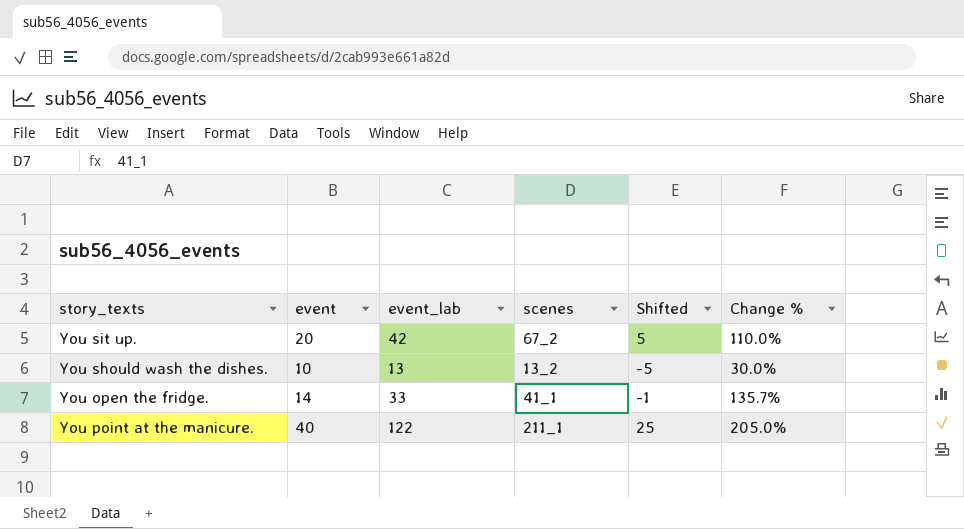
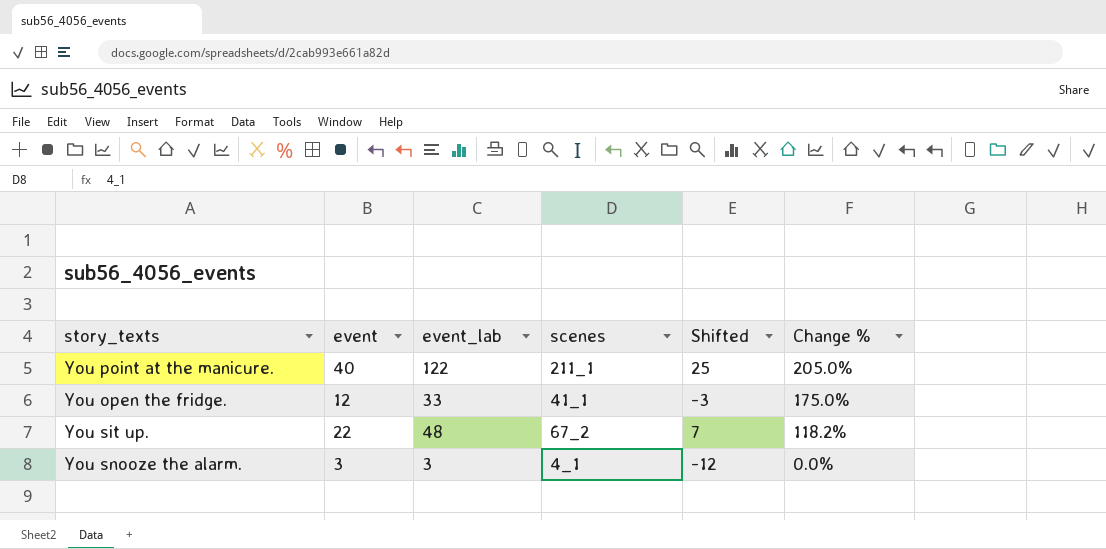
row order: none -> Change % descending
row You should wash the dishes.: 10 | 13 | 13_2 | -5 | 30.0% -> none
You open the fridge. | event: 14 -> 12
You open the fridge. | Shifted: -1 -> -3
You open the fridge. | Change %: 135.7% -> 175.0%
You sit up. | event: 20 -> 22
You sit up. | event_lab: 42 -> 48
You sit up. | Shifted: 5 -> 7
You sit up. | Change %: 110.0% -> 118.2%
row You snooze the alarm.: none -> 3 | 3 | 4_1 | -12 | 0.0%

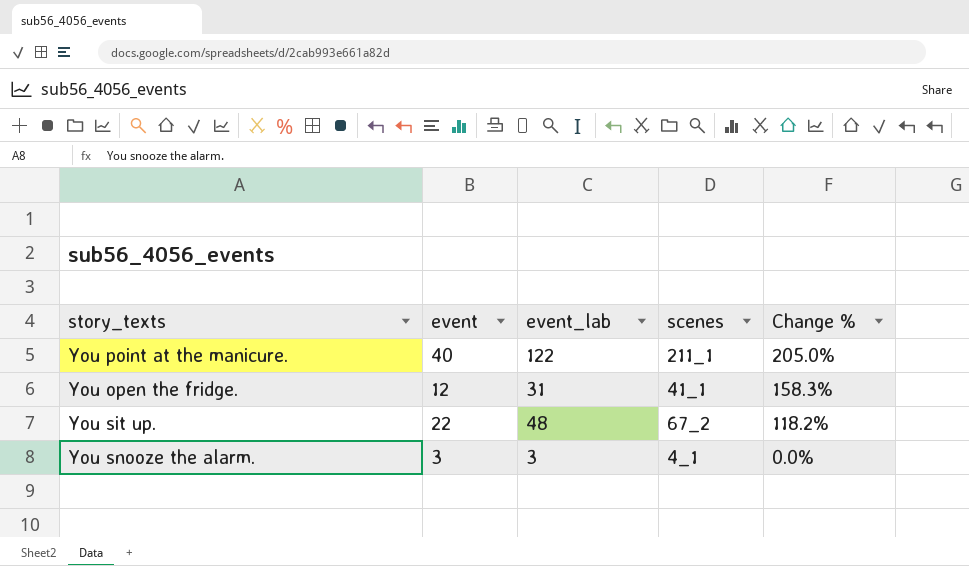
column Shifted | formula: [event] - 15 -> none
You open the fridge. | event_lab: 33 -> 31
You open the fridge. | Change %: 175.0% -> 158.3%

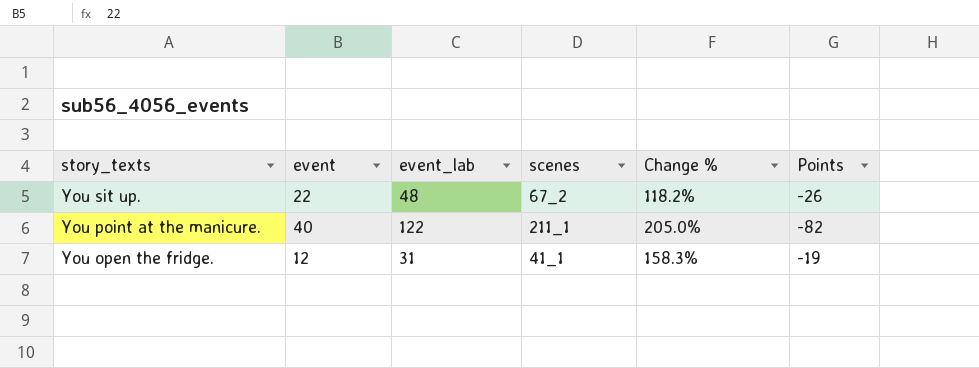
row order: Change % descending -> story_texts descending
column Points | formula: none -> [event] - [event_lab]
row You snooze the alarm.: 3 | 3 | 4_1 | 0.0% -> none

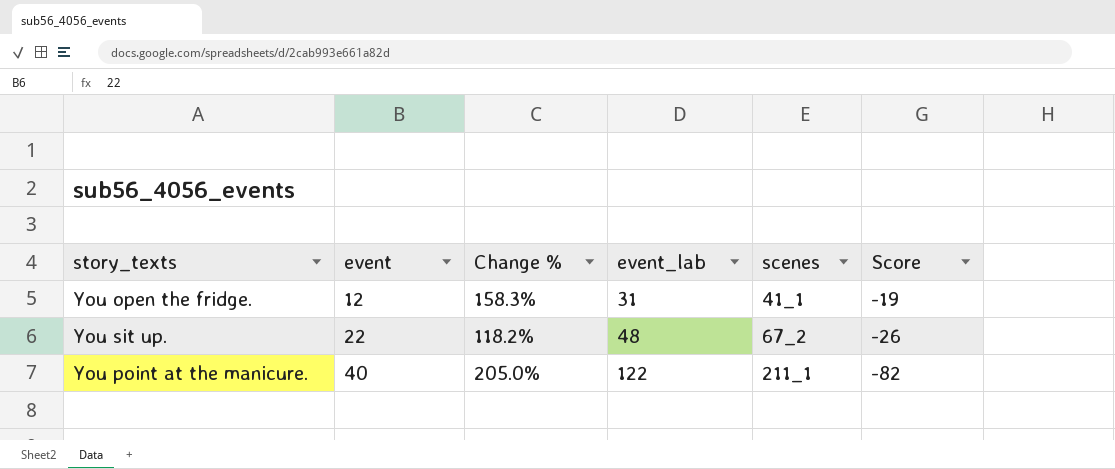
row order: story_texts descending -> event ascending
column Change % | position: 5 -> 3
column name: Points -> Score

